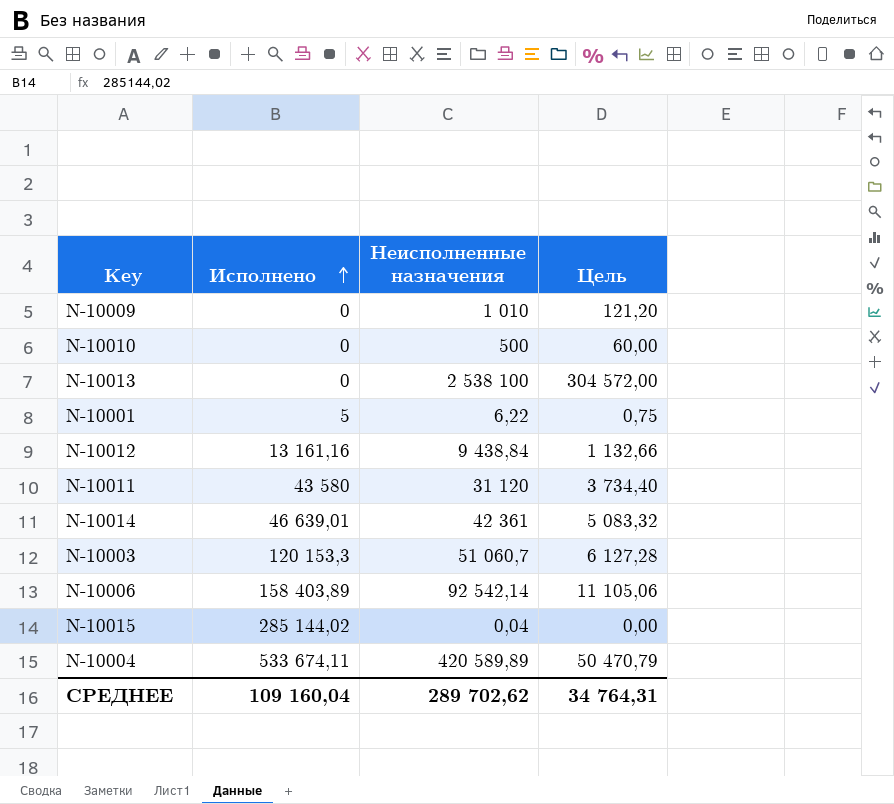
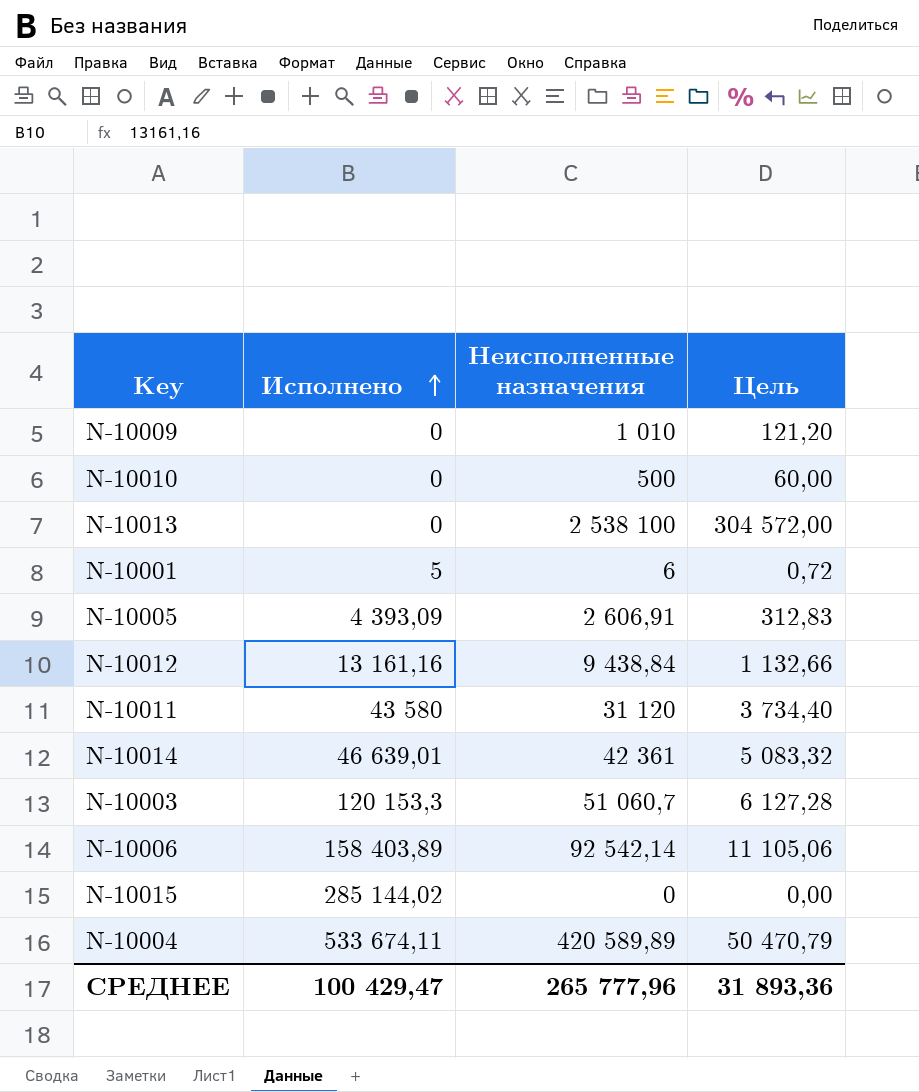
N-10001 | Неисполненные назначения: 6,22 -> 6
N-10001 | Цель: 0,75 -> 0,72
row N-10005: none -> 4 393,09 | 2 606,91 | 312,83
N-10015 | Неисполненные назначения: 0,04 -> 0
СРЕДНЕЕ | Исполнено: 109 160,04 -> 100 429,47
СРЕДНЕЕ | Неисполненные назначения: 289 702,62 -> 265 777,96
СРЕДНЕЕ | Цель: 34 764,31 -> 31 893,36

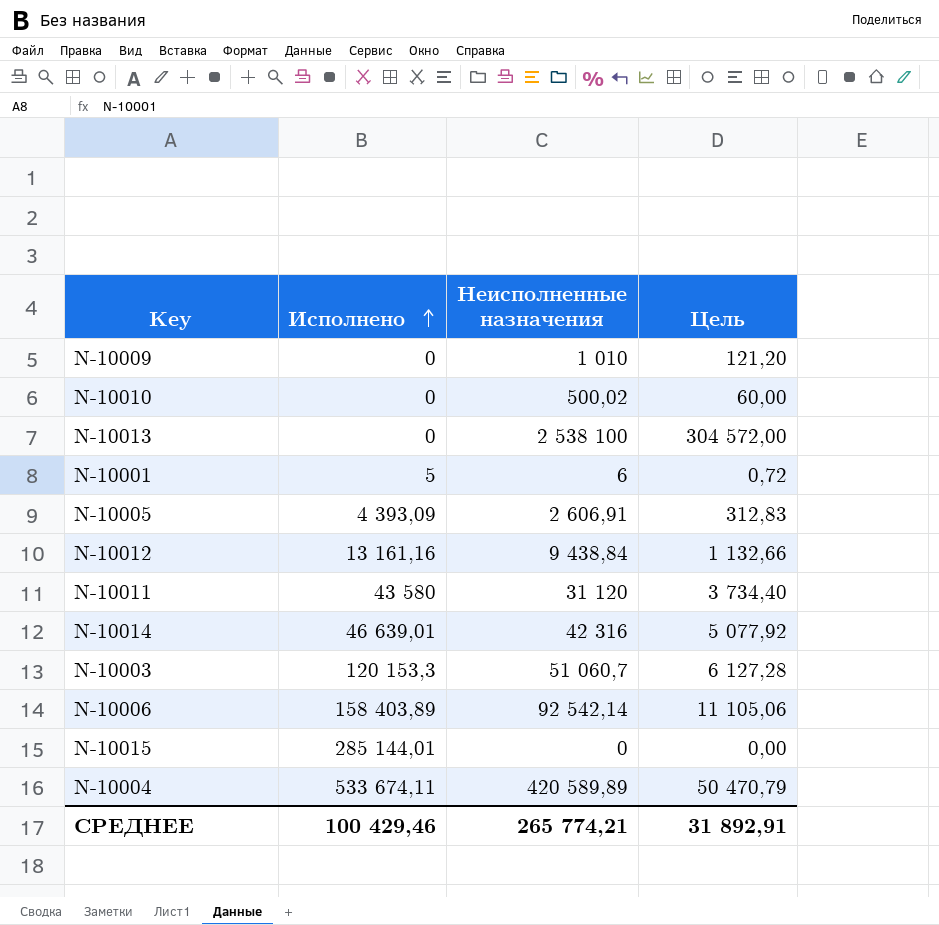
N-10010 | Неисполненные назначения: 500 -> 500,02
N-10014 | Неисполненные назначения: 42 361 -> 42 316
N-10014 | Цель: 5 083,32 -> 5 077,92
N-10015 | Исполнено: 285 144,02 -> 285 144,01
СРЕДНЕЕ | Исполнено: 100 429,47 -> 100 429,46
СРЕДНЕЕ | Неисполненные назначения: 265 777,96 -> 265 774,21
СРЕДНЕЕ | Цель: 31 893,36 -> 31 892,91

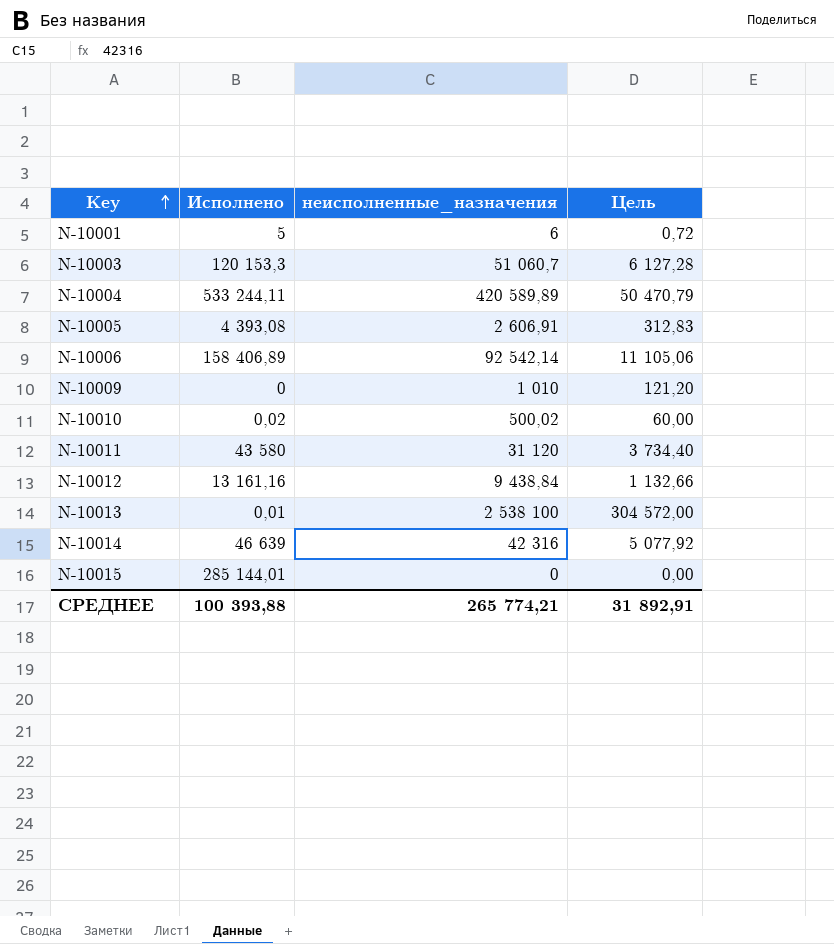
row order: Исполнено ascending -> Key ascending
column name: Неисполненные назначения -> неисполненные_назначения
N-10004 | Исполнено: 533 674,11 -> 533 244,11
N-10005 | Исполнено: 4 393,09 -> 4 393,08
N-10006 | Исполнено: 158 403,89 -> 158 406,89
N-10010 | Исполнено: 0 -> 0,02
N-10013 | Исполнено: 0 -> 0,01
N-10014 | Исполнено: 46 639,01 -> 46 639
СРЕДНЕЕ | Исполнено: 100 429,46 -> 100 393,88

